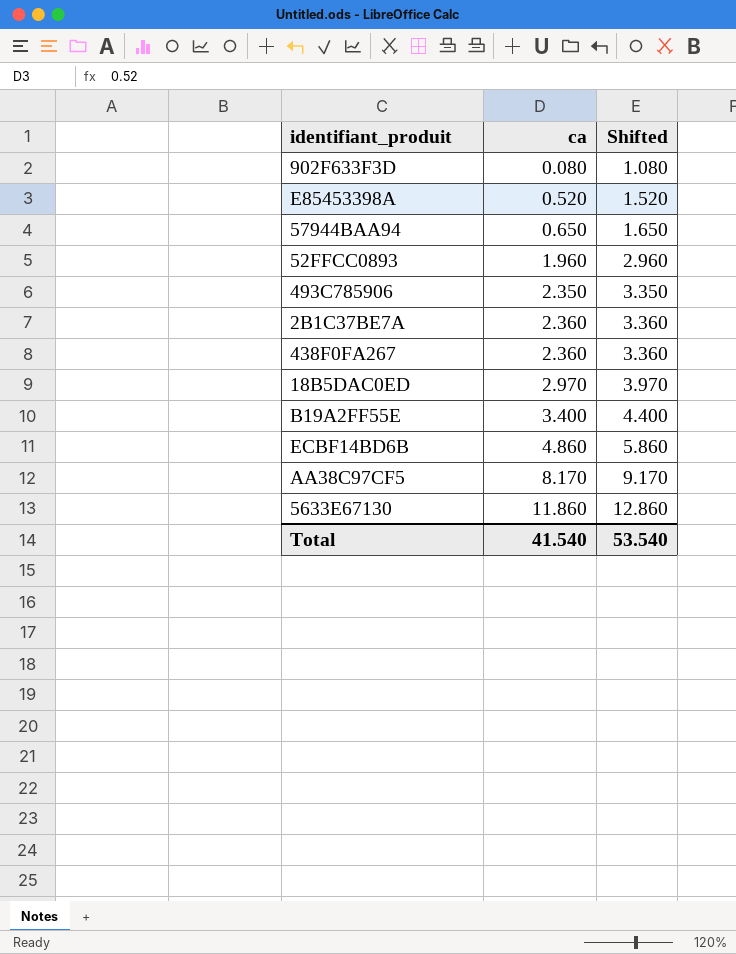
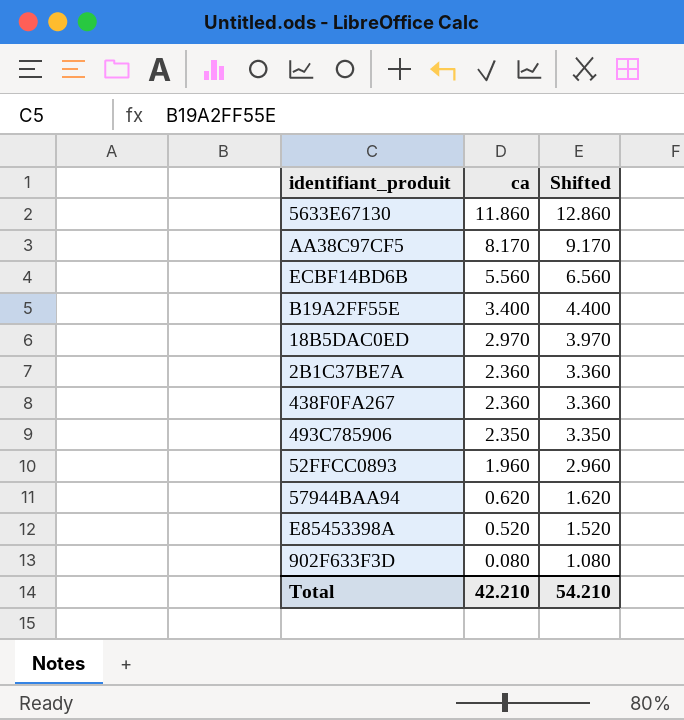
row order: ca ascending -> ca descending
ECBF14BD6B | ca: 4.860 -> 5.560
ECBF14BD6B | Shifted: 5.860 -> 6.560
57944BAA94 | ca: 0.650 -> 0.620
57944BAA94 | Shifted: 1.650 -> 1.620
Total | ca: 41.540 -> 42.210
Total | Shifted: 53.540 -> 54.210

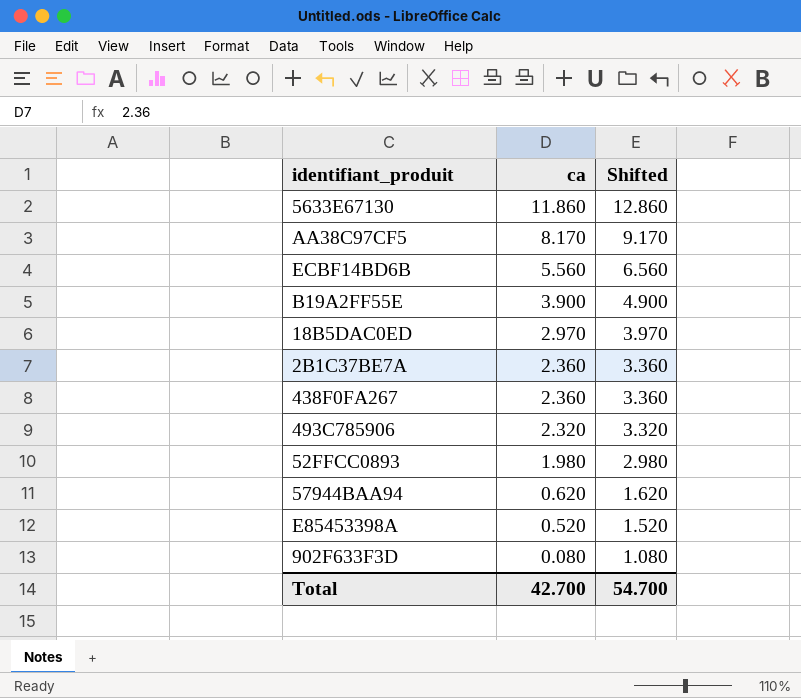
B19A2FF55E | ca: 3.400 -> 3.900
B19A2FF55E | Shifted: 4.400 -> 4.900
493C785906 | ca: 2.350 -> 2.320
493C785906 | Shifted: 3.350 -> 3.320
52FFCC0893 | ca: 1.960 -> 1.980
52FFCC0893 | Shifted: 2.960 -> 2.980
Total | ca: 42.210 -> 42.700
Total | Shifted: 54.210 -> 54.700

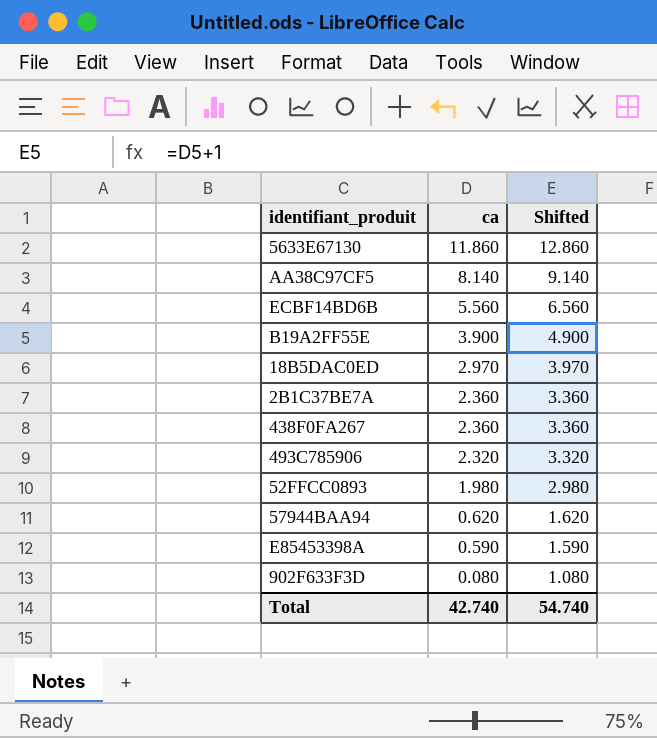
AA38C97CF5 | ca: 8.170 -> 8.140
AA38C97CF5 | Shifted: 9.170 -> 9.140
E85453398A | ca: 0.520 -> 0.590
E85453398A | Shifted: 1.520 -> 1.590
Total | ca: 42.700 -> 42.740
Total | Shifted: 54.700 -> 54.740

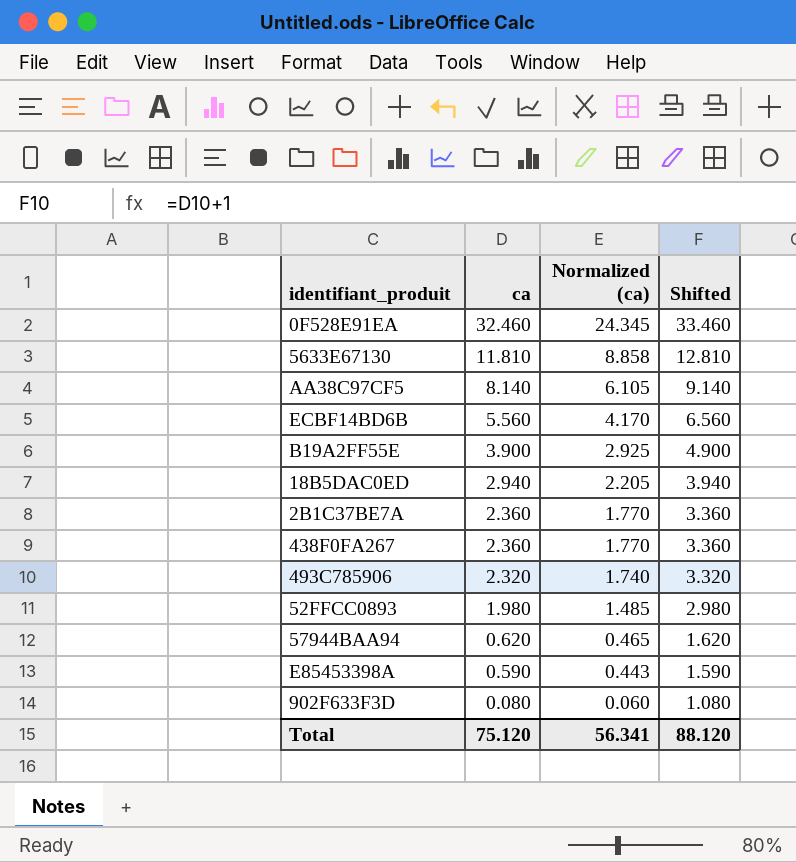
column Normalized (ca) | formula: none -> [ca] * 0.75
row 0F528E91EA: none -> 32.460 | 24.345 | 33.460
5633E67130 | ca: 11.860 -> 11.810
5633E67130 | Shifted: 12.860 -> 12.810
18B5DAC0ED | ca: 2.970 -> 2.940
18B5DAC0ED | Shifted: 3.970 -> 3.940
Total | ca: 42.740 -> 75.120
Total | Shifted: 54.740 -> 88.120

